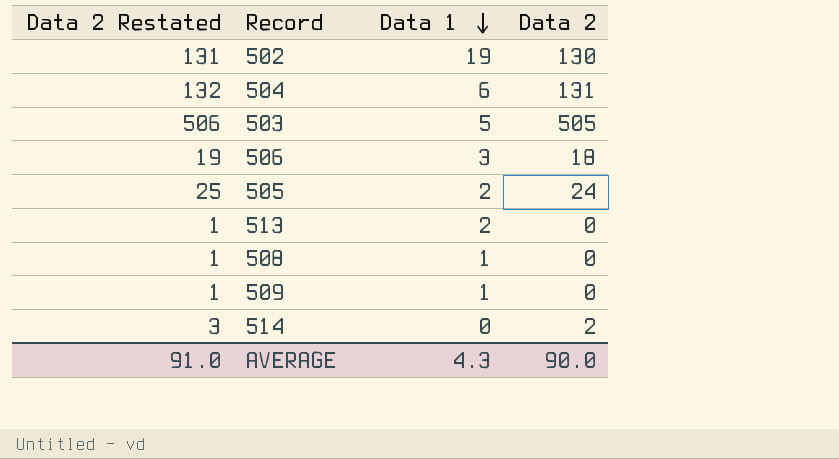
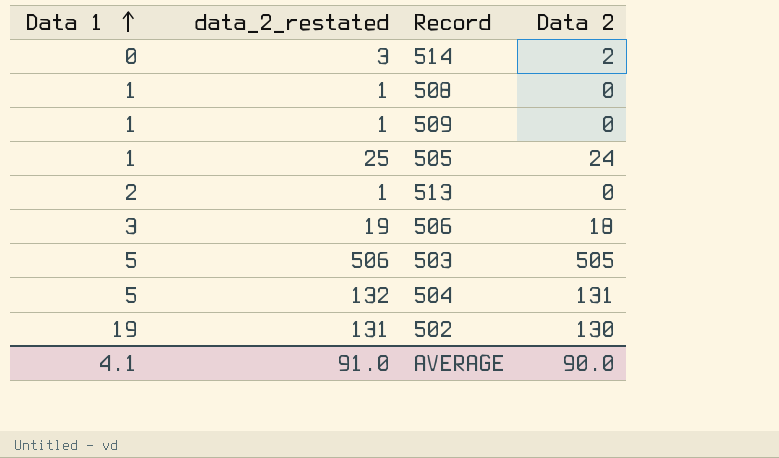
row order: Data 1 descending -> Data 1 ascending
column Data 1 | position: 3 -> 1
column name: Data 2 Restated -> data_2_restated
505 | Data 1: 2 -> 1
504 | Data 1: 6 -> 5
AVERAGE | Data 1: 4.3 -> 4.1

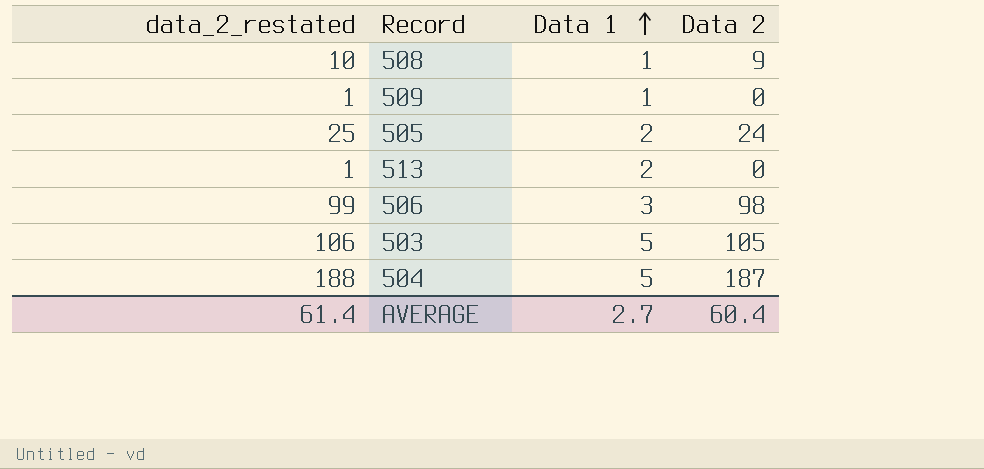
column Data 1 | position: 1 -> 3
row 514: 0 | 3 | 2 -> none
row 502: 19 | 131 | 130 -> none
508 | data_2_restated: 1 -> 10
508 | Data 2: 0 -> 9
505 | Data 1: 1 -> 2
506 | data_2_restated: 19 -> 99
506 | Data 2: 18 -> 98
503 | data_2_restated: 506 -> 106
503 | Data 2: 505 -> 105
504 | data_2_restated: 132 -> 188
504 | Data 2: 131 -> 187
AVERAGE | data_2_restated: 91.0 -> 61.4
AVERAGE | Data 1: 4.1 -> 2.7
AVERAGE | Data 2: 90.0 -> 60.4

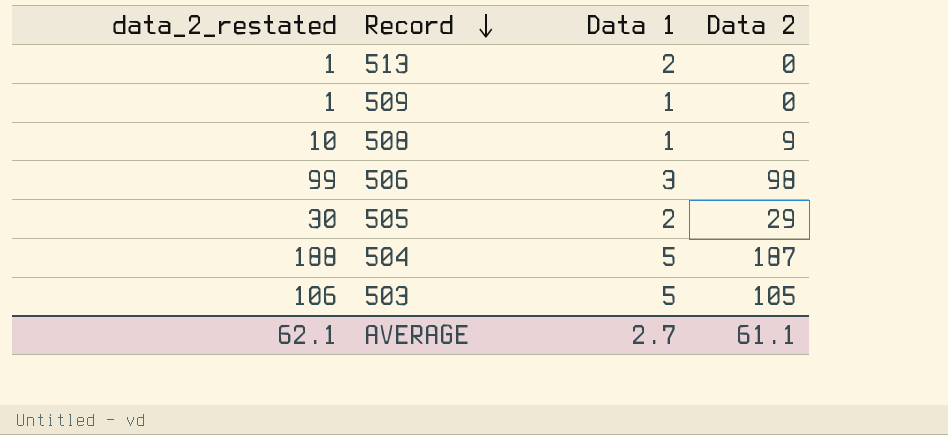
row order: Data 1 ascending -> Record descending
505 | data_2_restated: 25 -> 30
505 | Data 2: 24 -> 29
AVERAGE | data_2_restated: 61.4 -> 62.1
AVERAGE | Data 2: 60.4 -> 61.1

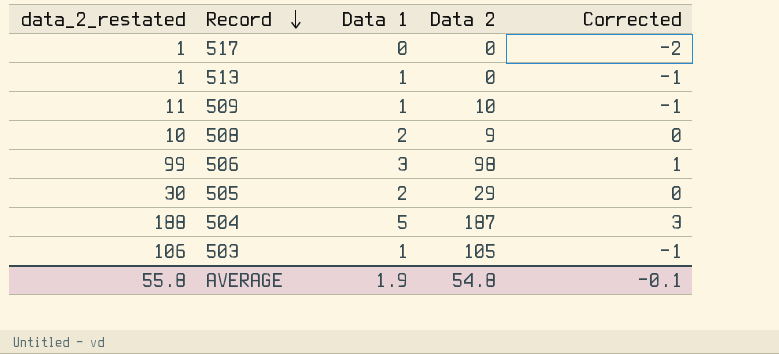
column Corrected | formula: none -> [Data 1] - 2
row 517: none -> 1 | 0 | 0 | -2
513 | Data 1: 2 -> 1
509 | data_2_restated: 1 -> 11
509 | Data 2: 0 -> 10
508 | Data 1: 1 -> 2
503 | Data 1: 5 -> 1
AVERAGE | data_2_restated: 62.1 -> 55.8
AVERAGE | Data 1: 2.7 -> 1.9
AVERAGE | Data 2: 61.1 -> 54.8

